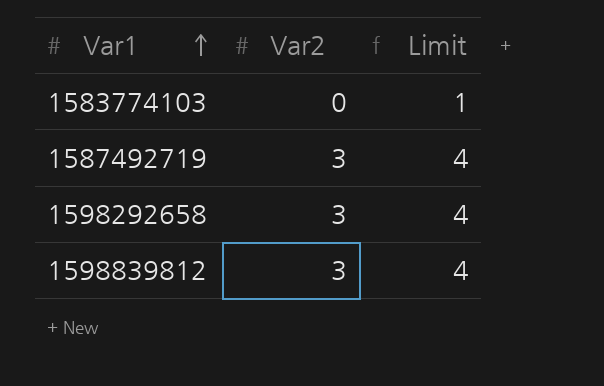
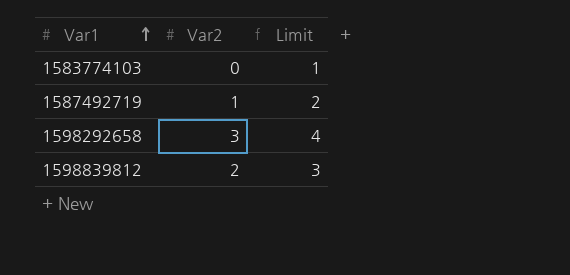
1587492719 | Var2: 3 -> 1
1587492719 | Limit: 4 -> 2
1598839812 | Var2: 3 -> 2
1598839812 | Limit: 4 -> 3

